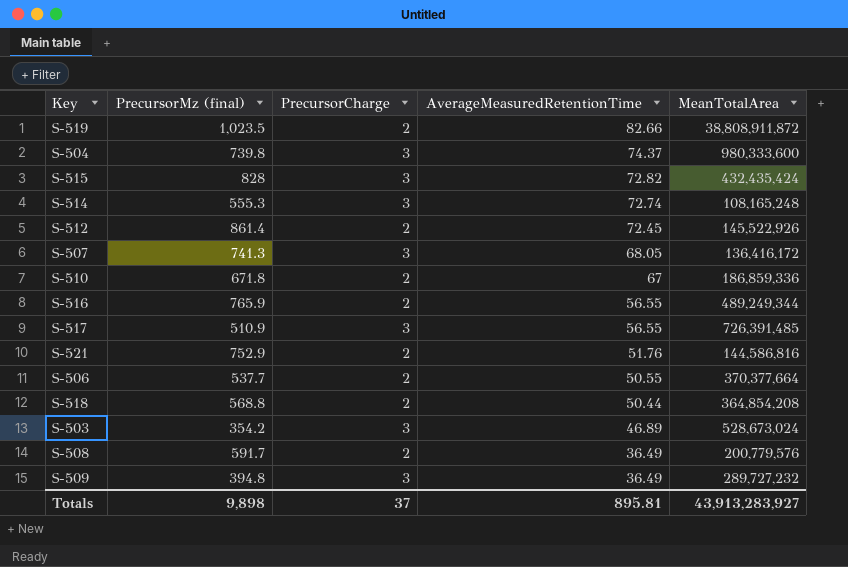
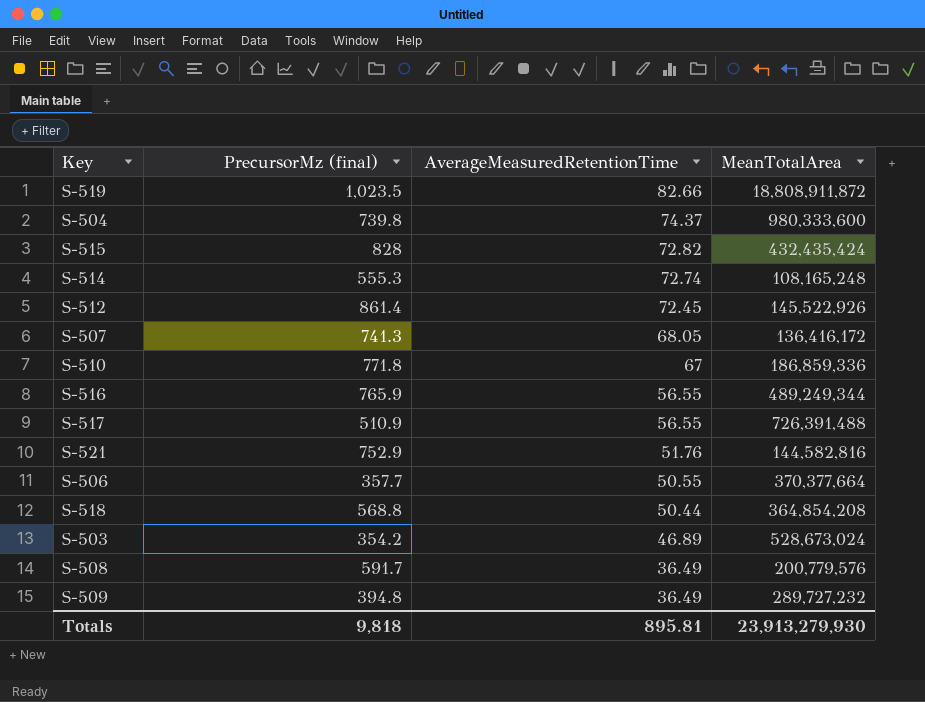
column PrecursorCharge | position: 3 -> none
S-519 | MeanTotalArea: 38,808,911,872 -> 18,808,911,872
S-510 | PrecursorMz (final): 671.8 -> 771.8
S-517 | MeanTotalArea: 726,391,485 -> 726,391,488
S-521 | MeanTotalArea: 144,586,816 -> 144,582,816
S-506 | PrecursorMz (final): 537.7 -> 357.7
Totals | PrecursorMz (final): 9,898 -> 9,818
Totals | MeanTotalArea: 43,913,283,927 -> 23,913,279,930

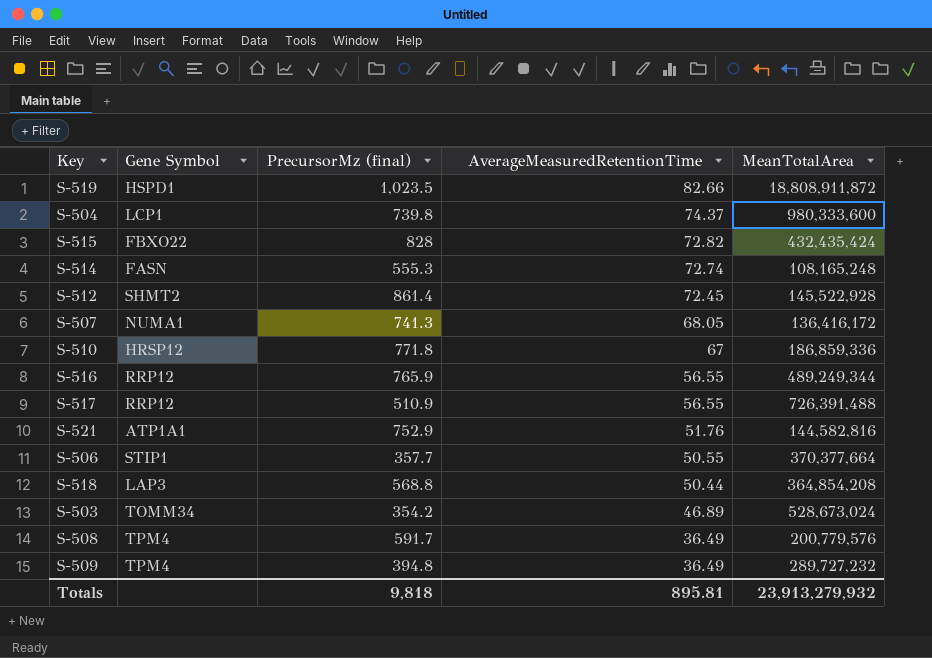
column Gene Symbol | position: none -> 2
S-512 | MeanTotalArea: 145,522,926 -> 145,522,928
Totals | MeanTotalArea: 23,913,279,930 -> 23,913,279,932

